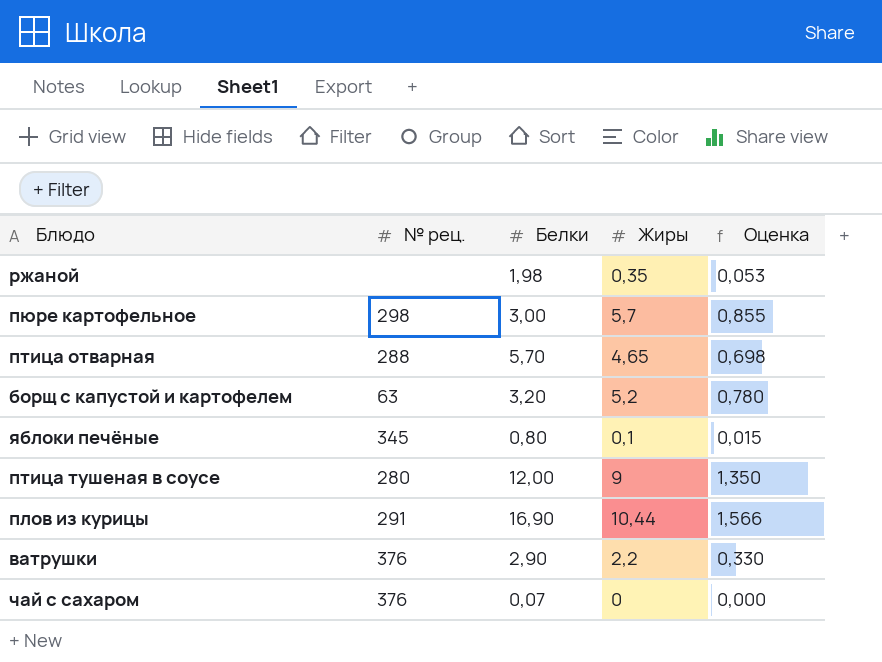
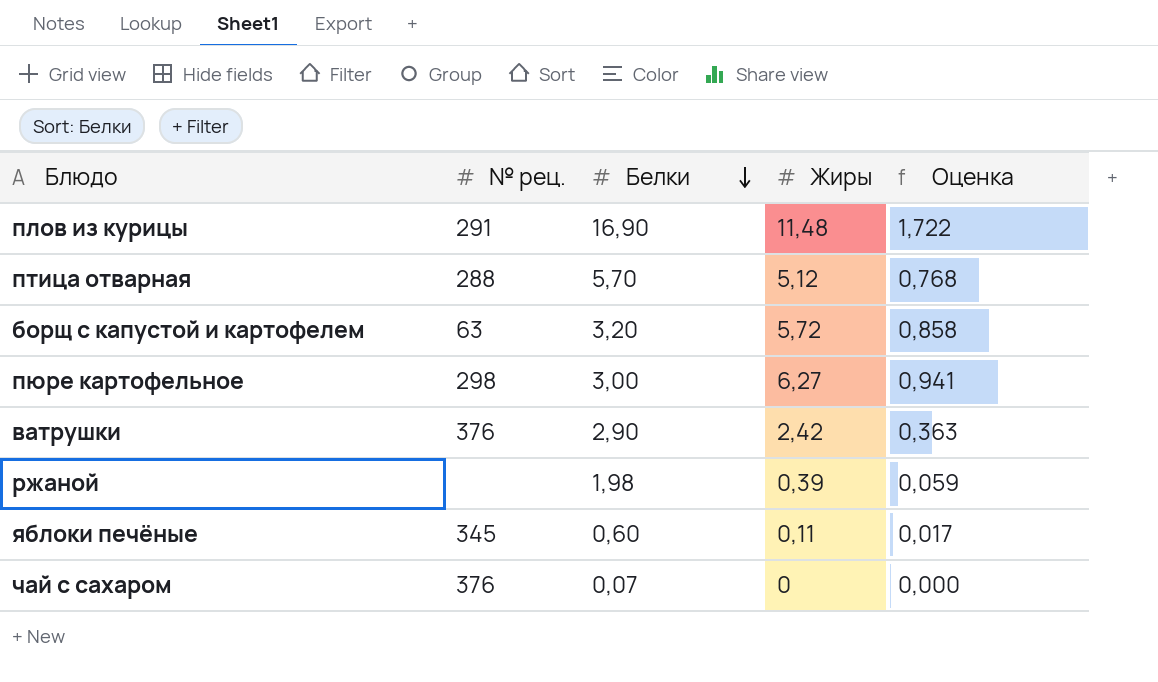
row order: none -> Белки descending
row птица тушеная в соусе: 280 | 12,00 | 9 | 1,350 -> none
плов из курицы | Жиры: 10,44 -> 11,48
плов из курицы | Оценка: 1,566 -> 1,722
птица отварная | Жиры: 4,65 -> 5,12
птица отварная | Оценка: 0,698 -> 0,768
борщ с капустой и картофелем | Жиры: 5,2 -> 5,72
борщ с капустой и картофелем | Оценка: 0,780 -> 0,858
пюре картофельное | Жиры: 5,7 -> 6,27
пюре картофельное | Оценка: 0,855 -> 0,941
ватрушки | Жиры: 2,2 -> 2,42
ватрушки | Оценка: 0,330 -> 0,363
ржаной | Жиры: 0,35 -> 0,39
ржаной | Оценка: 0,053 -> 0,059
яблоки печёные | Белки: 0,80 -> 0,60
яблоки печёные | Жиры: 0,1 -> 0,11
яблоки печёные | Оценка: 0,015 -> 0,017

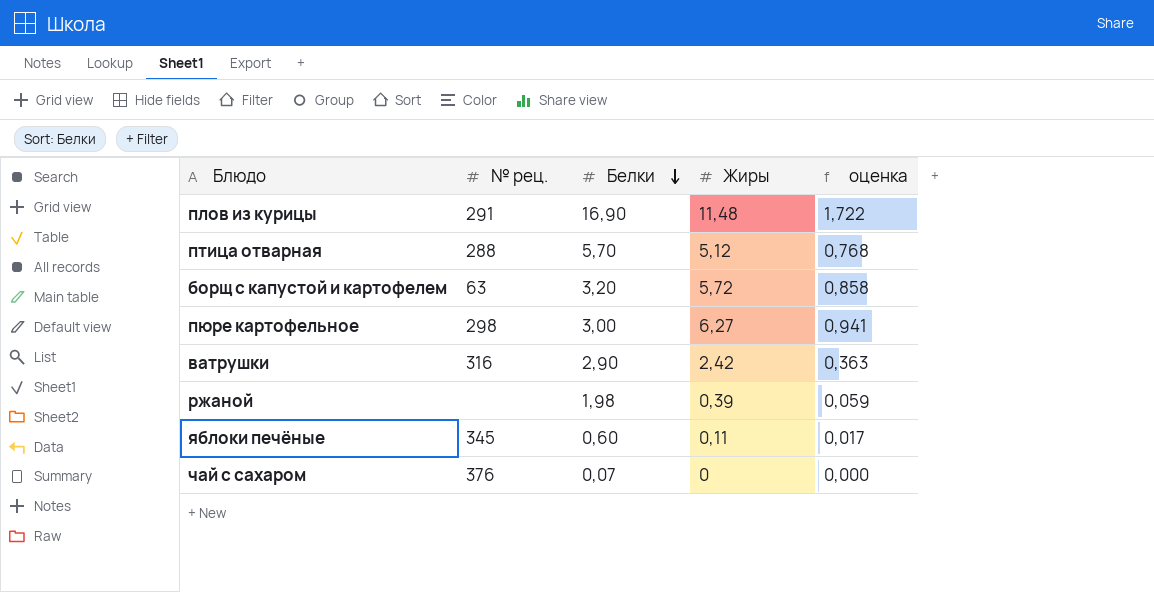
column name: Оценка -> оценка
ватрушки | № рец.: 376 -> 316

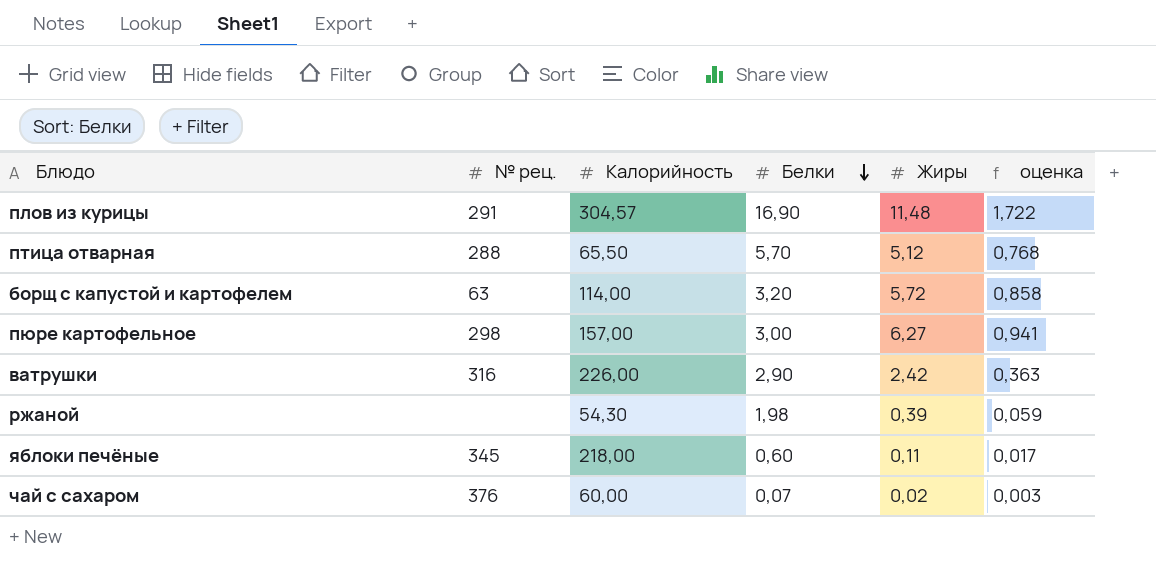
column Калорийность | position: none -> 3
чай с сахаром | Жиры: 0 -> 0,02
чай с сахаром | оценка: 0,000 -> 0,003

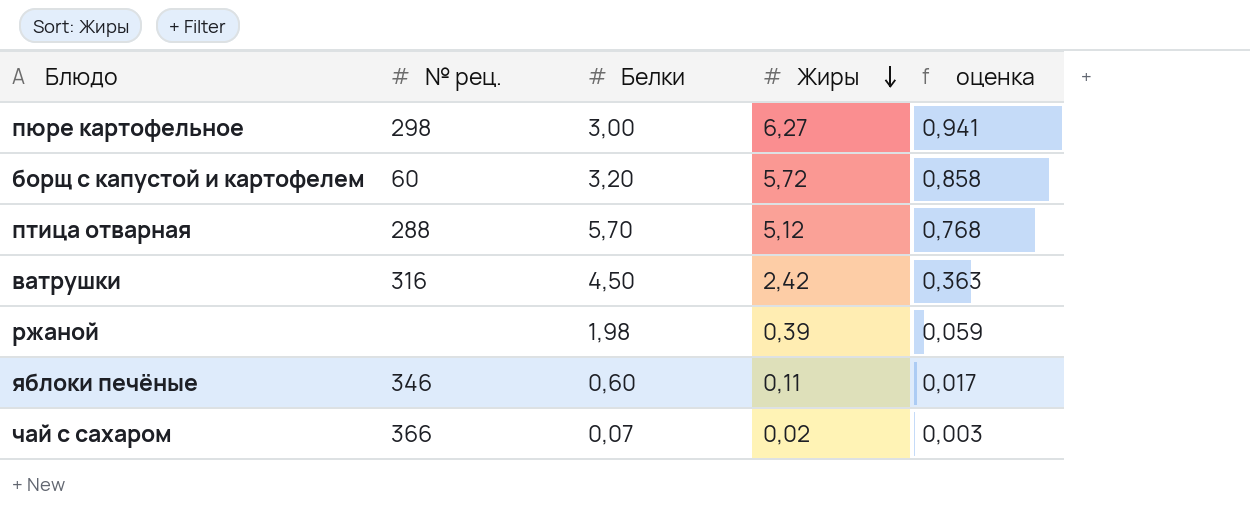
row order: Белки descending -> Жиры descending
column Калорийность | position: 3 -> none
row плов из курицы: 291 | 304,57 | 16,90 | 11,48 | 1,722 -> none
борщ с капустой и картофелем | № рец.: 63 -> 60
ватрушки | Белки: 2,90 -> 4,50
яблоки печёные | № рец.: 345 -> 346
чай с сахаром | № рец.: 376 -> 366

